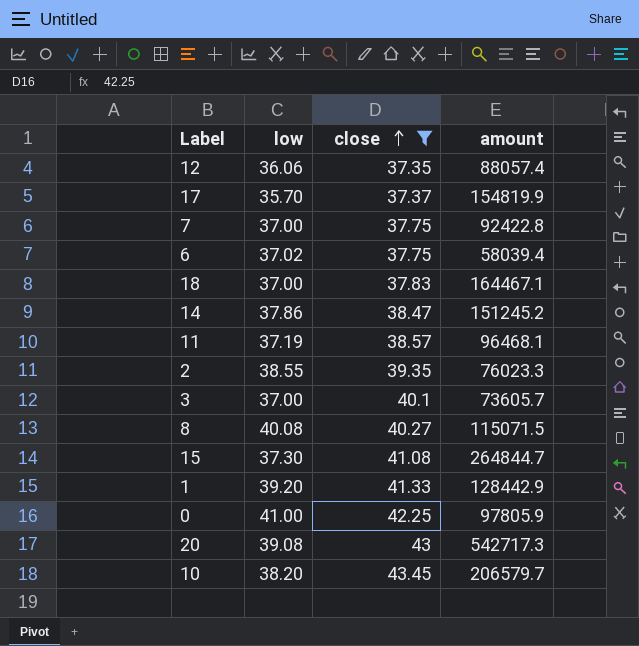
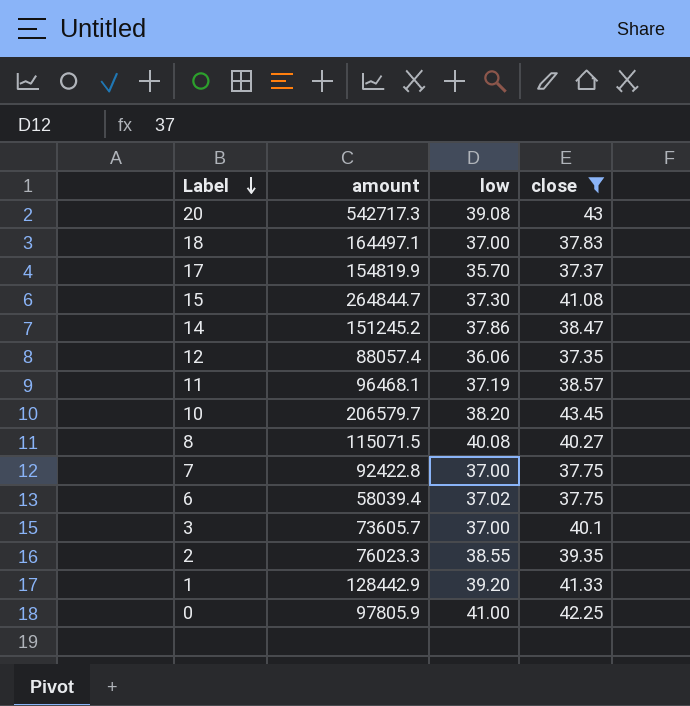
row order: close ascending -> Label descending
column amount | position: 4 -> 2
18 | amount: 164467.1 -> 164497.1

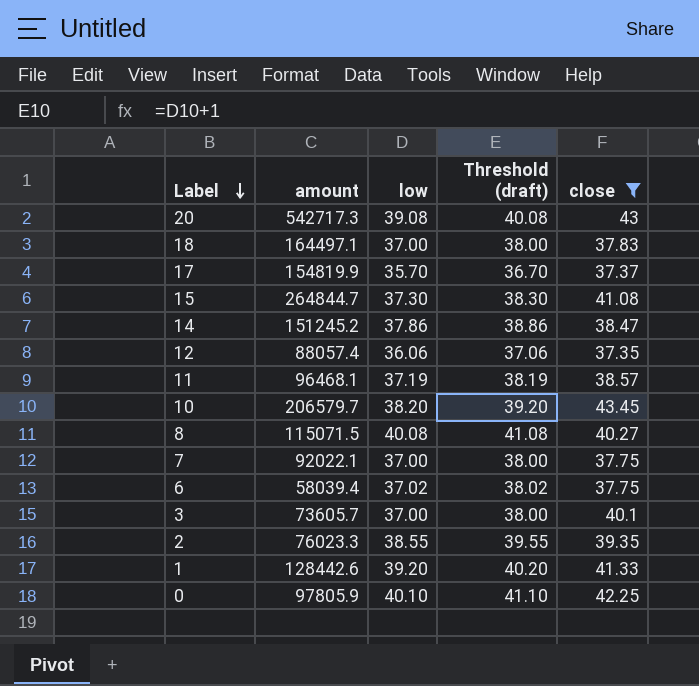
column Threshold (draft) | formula: none -> [low] + 1
7 | amount: 92422.8 -> 92022.1
1 | amount: 128442.9 -> 128442.6
0 | low: 41.00 -> 40.10

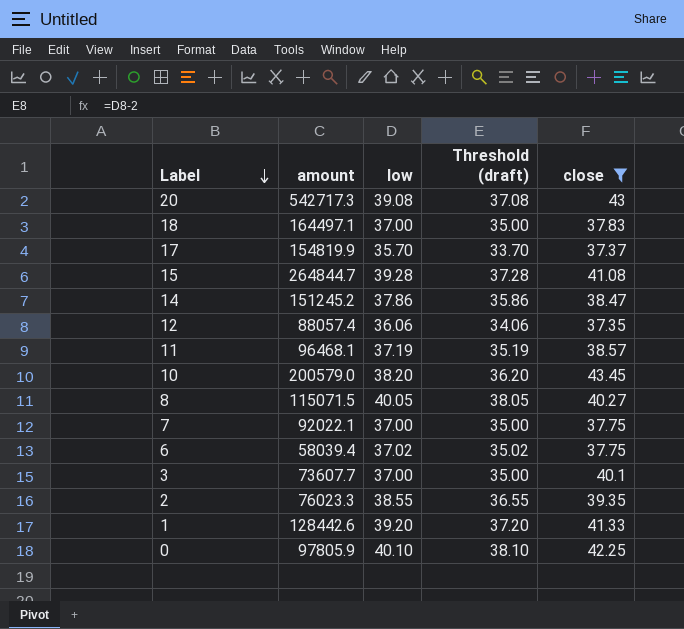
column Threshold (draft) | formula: [low] + 1 -> [low] - 2
15 | low: 37.30 -> 39.28
10 | amount: 206579.7 -> 200579.0
8 | low: 40.08 -> 40.05
3 | amount: 73605.7 -> 73607.7

